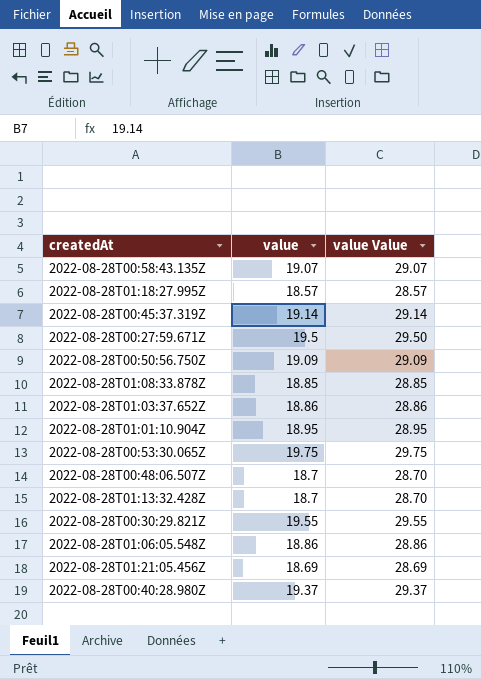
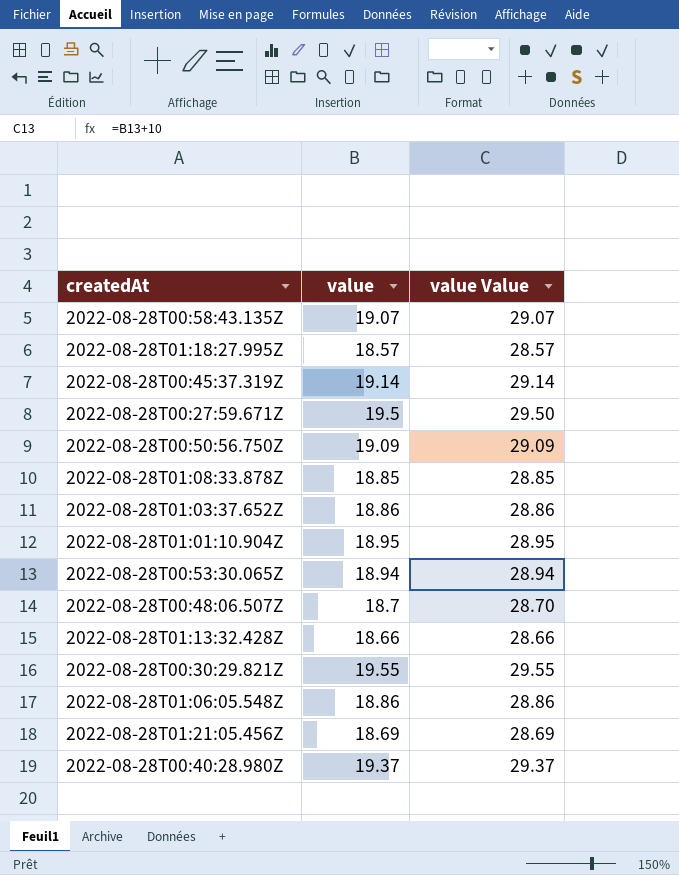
2022-08-28T00:53:30.065Z | value: 19.75 -> 18.94
2022-08-28T00:53:30.065Z | value Value: 29.75 -> 28.94
2022-08-28T01:13:32.428Z | value: 18.7 -> 18.66
2022-08-28T01:13:32.428Z | value Value: 28.70 -> 28.66

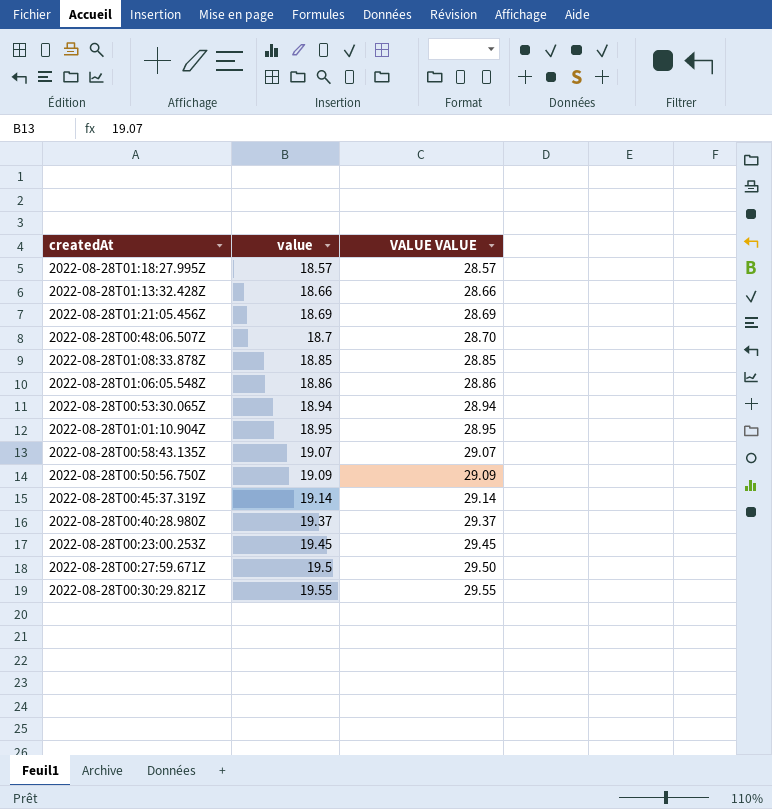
row order: none -> value ascending
column name: value Value -> VALUE VALUE
row 2022-08-28T01:03:37.652Z: 18.86 | 28.86 -> none
row 2022-08-28T00:23:00.253Z: none -> 19.45 | 29.45

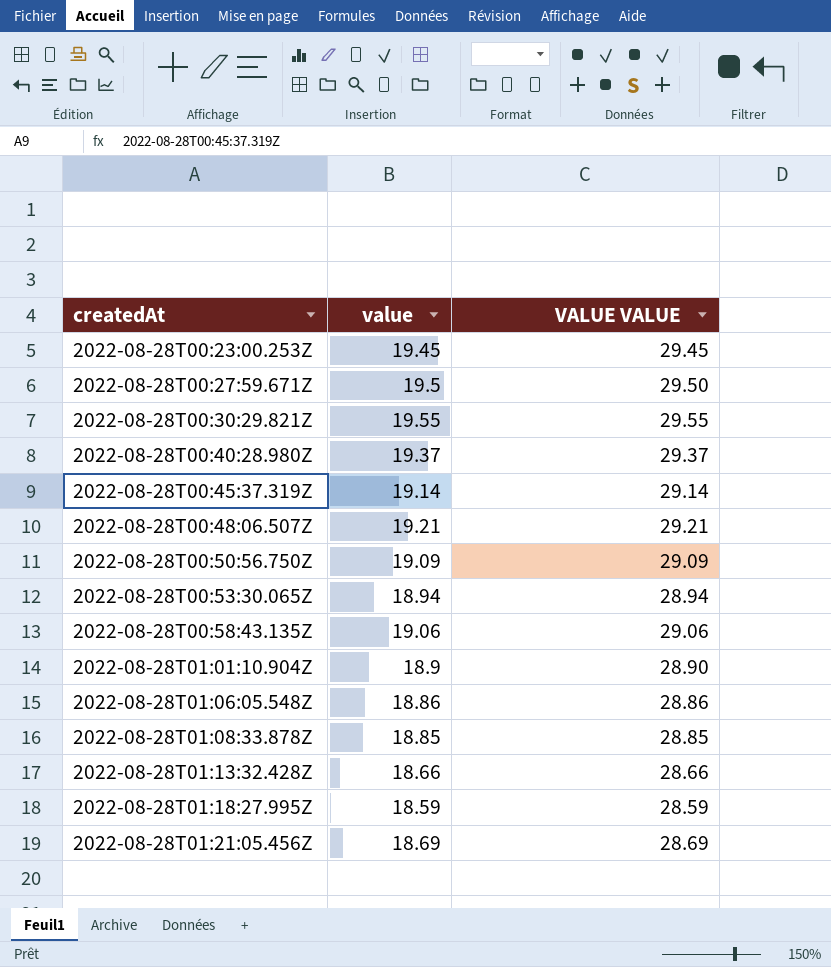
row order: value ascending -> createdAt ascending
2022-08-28T00:48:06.507Z | value: 18.7 -> 19.21
2022-08-28T00:48:06.507Z | VALUE VALUE: 28.70 -> 29.21
2022-08-28T00:58:43.135Z | value: 19.07 -> 19.06
2022-08-28T00:58:43.135Z | VALUE VALUE: 29.07 -> 29.06
2022-08-28T01:01:10.904Z | value: 18.95 -> 18.9
2022-08-28T01:01:10.904Z | VALUE VALUE: 28.95 -> 28.90
2022-08-28T01:18:27.995Z | value: 18.57 -> 18.59
2022-08-28T01:18:27.995Z | VALUE VALUE: 28.57 -> 28.59

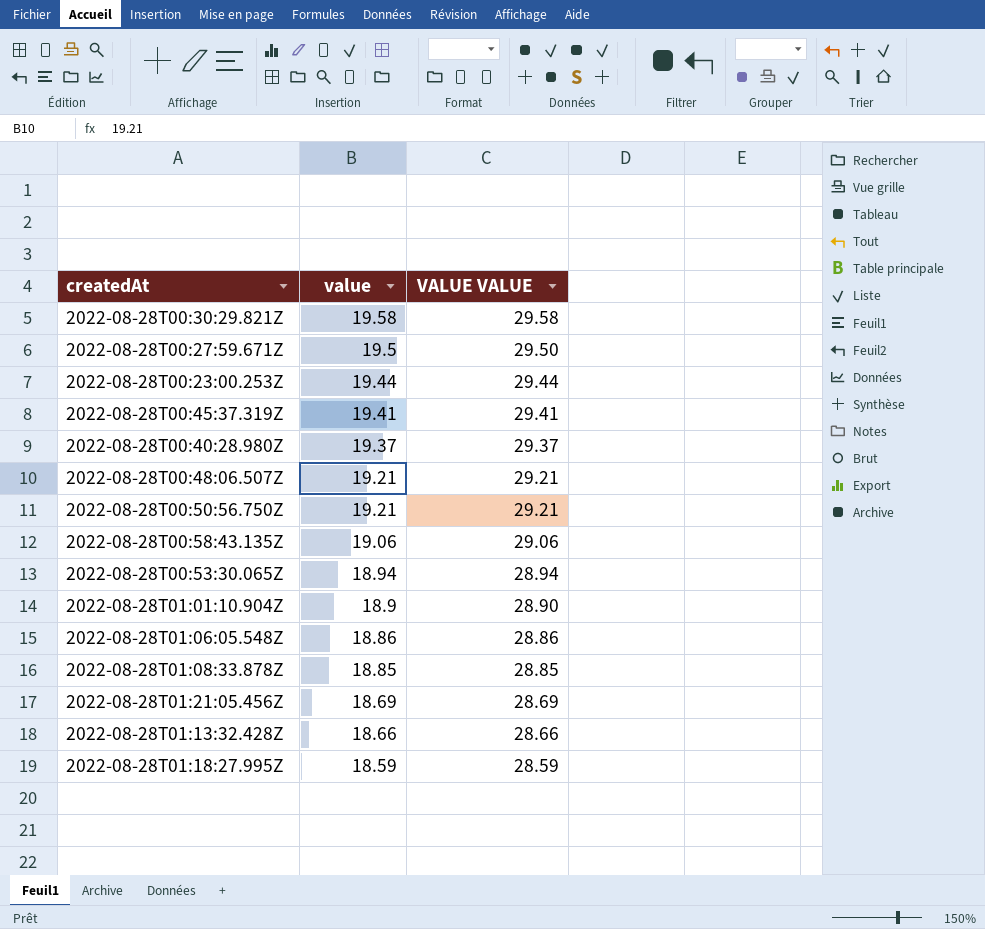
row order: createdAt ascending -> value descending
2022-08-28T00:30:29.821Z | value: 19.55 -> 19.58
2022-08-28T00:30:29.821Z | VALUE VALUE: 29.55 -> 29.58
2022-08-28T00:23:00.253Z | value: 19.45 -> 19.44
2022-08-28T00:23:00.253Z | VALUE VALUE: 29.45 -> 29.44
2022-08-28T00:45:37.319Z | value: 19.14 -> 19.41
2022-08-28T00:45:37.319Z | VALUE VALUE: 29.14 -> 29.41
2022-08-28T00:50:56.750Z | value: 19.09 -> 19.21
2022-08-28T00:50:56.750Z | VALUE VALUE: 29.09 -> 29.21

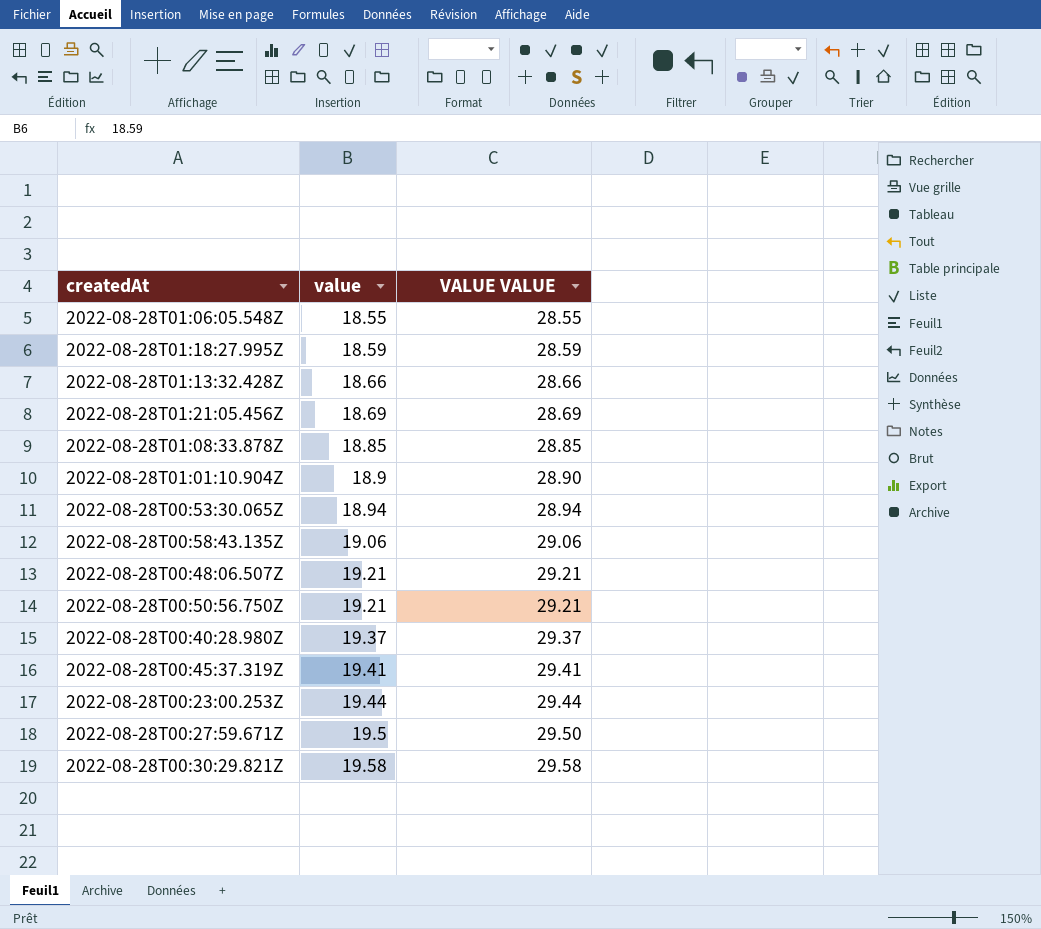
row order: value descending -> value ascending
2022-08-28T01:06:05.548Z | value: 18.86 -> 18.55
2022-08-28T01:06:05.548Z | VALUE VALUE: 28.86 -> 28.55

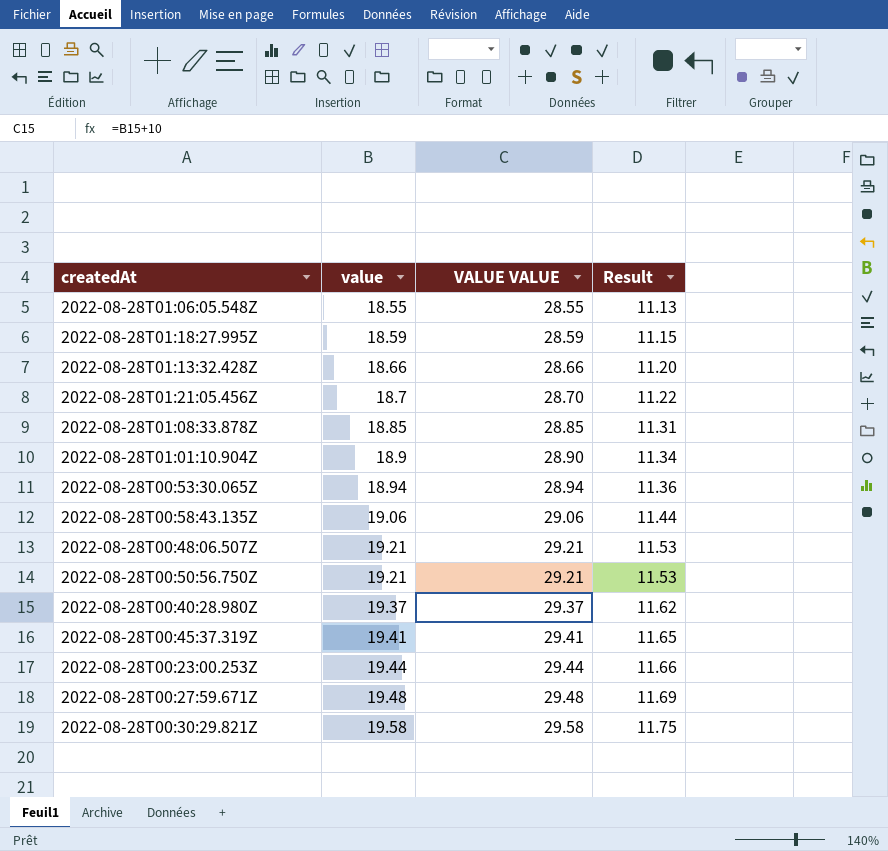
column Result | formula: none -> [value] * 0.6
2022-08-28T01:21:05.456Z | value: 18.69 -> 18.7
2022-08-28T01:21:05.456Z | VALUE VALUE: 28.69 -> 28.70
2022-08-28T00:27:59.671Z | value: 19.5 -> 19.48
2022-08-28T00:27:59.671Z | VALUE VALUE: 29.50 -> 29.48

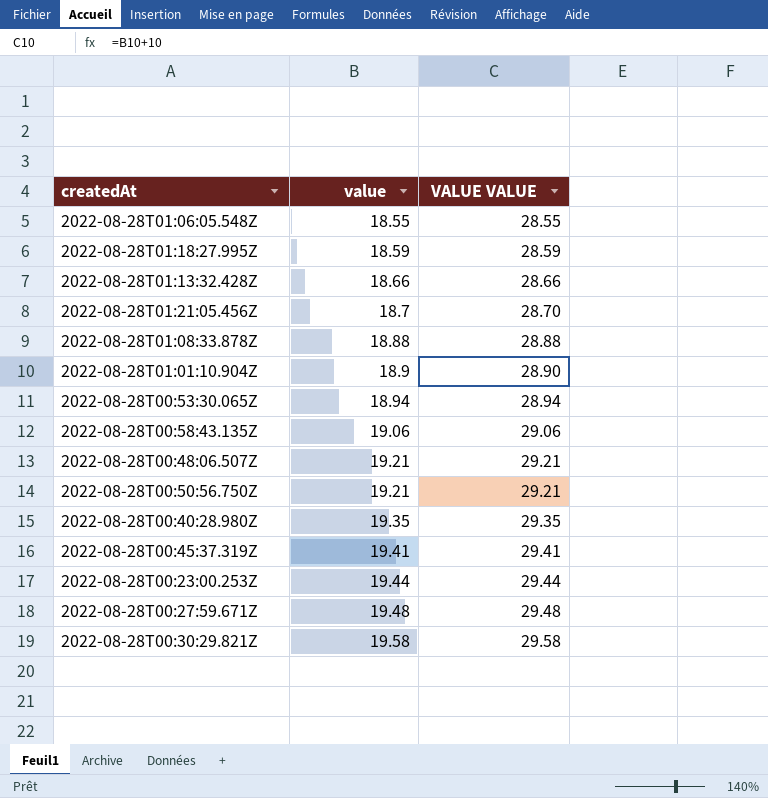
column Result | formula: [value] * 0.6 -> none
2022-08-28T01:08:33.878Z | value: 18.85 -> 18.88
2022-08-28T01:08:33.878Z | VALUE VALUE: 28.85 -> 28.88
2022-08-28T00:40:28.980Z | value: 19.37 -> 19.35
2022-08-28T00:40:28.980Z | VALUE VALUE: 29.37 -> 29.35

